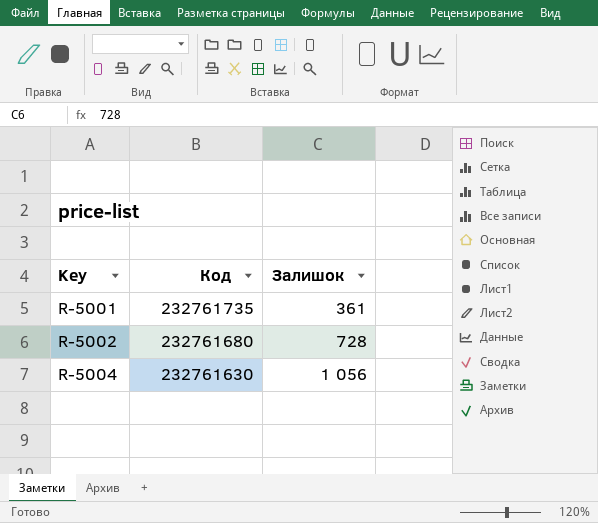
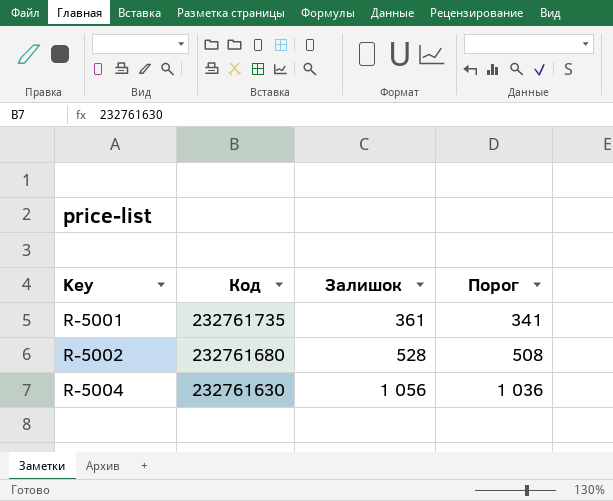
column Порог | formula: none -> [Залишок] - 20
R-5002 | Залишок: 728 -> 528

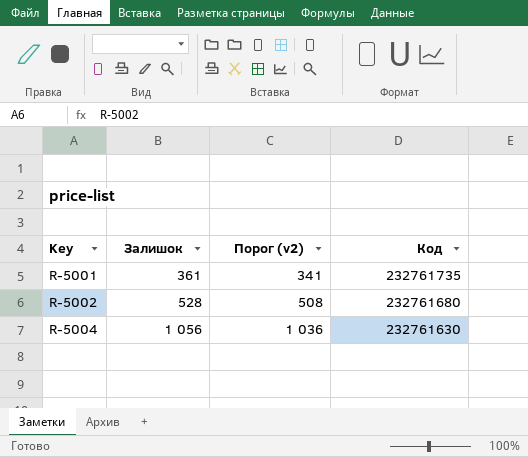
column name: Порог -> Порог (v2)
column Код | position: 2 -> 4

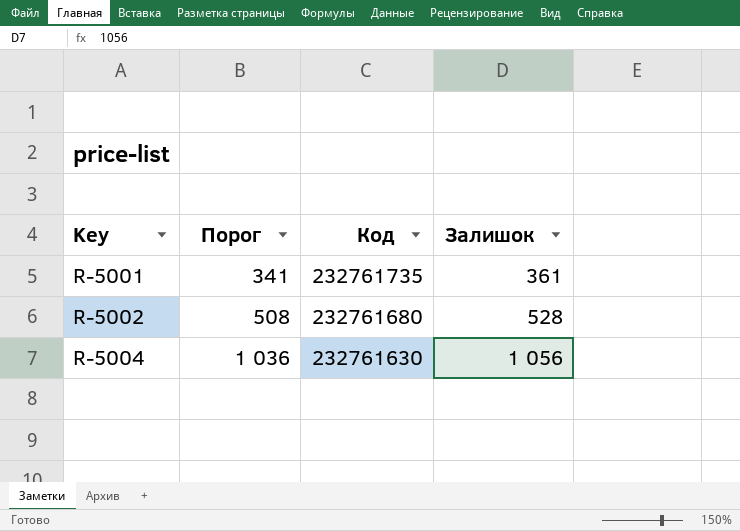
column name: Порог (v2) -> Порог
column Залишок | position: 2 -> 4

